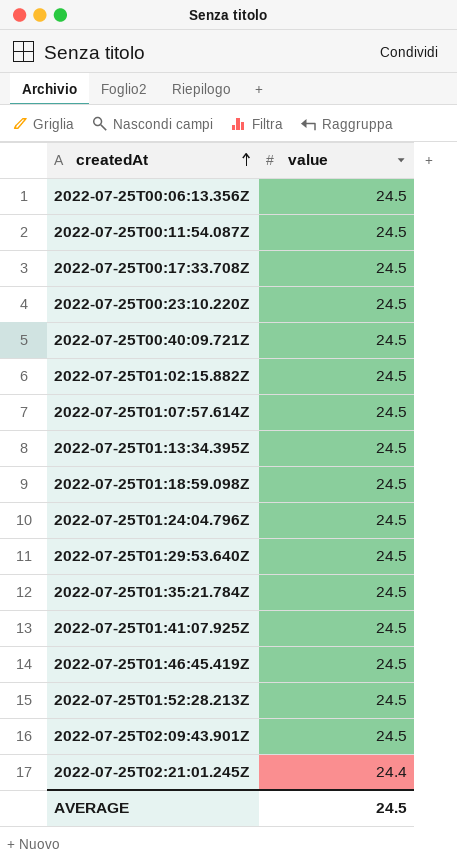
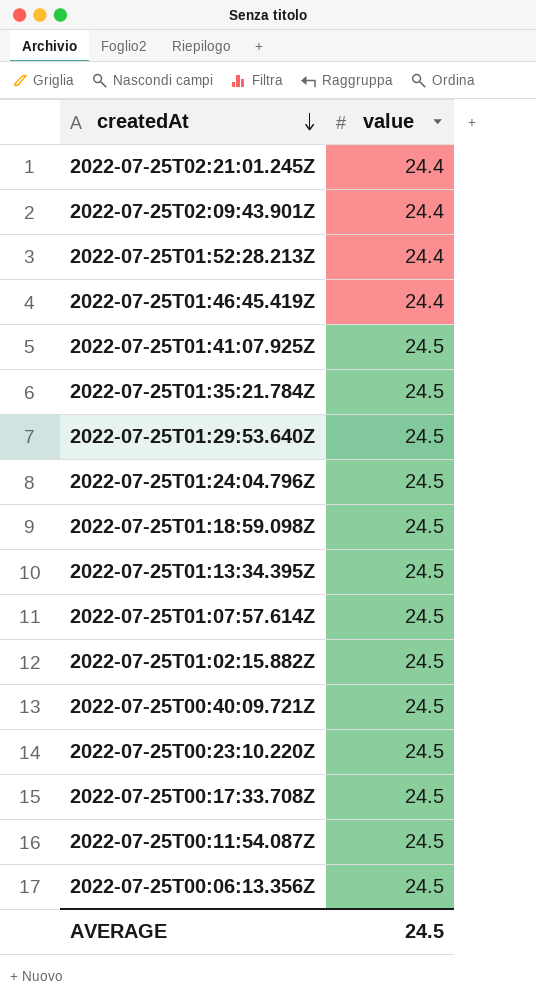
row order: createdAt ascending -> createdAt descending
2022-07-25T02:09:43.901Z | value: 24.5 -> 24.4
2022-07-25T01:52:28.213Z | value: 24.5 -> 24.4
2022-07-25T01:46:45.419Z | value: 24.5 -> 24.4

